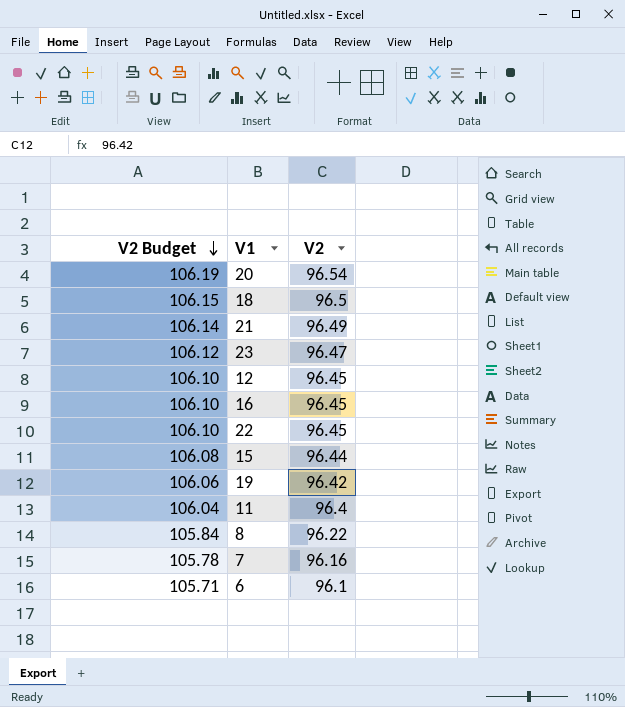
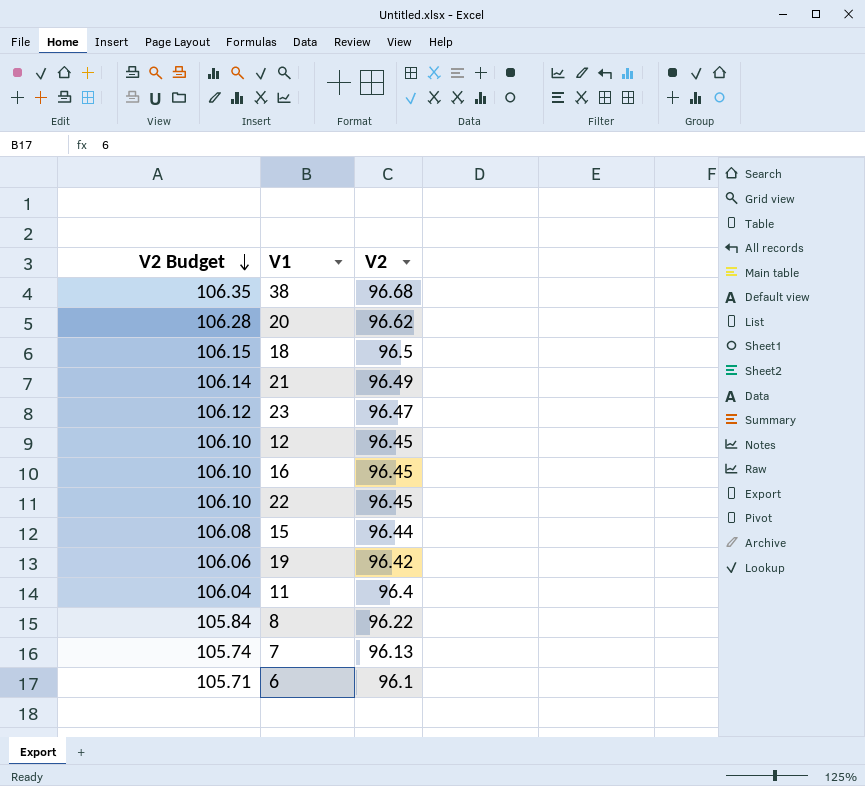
row 38: none -> 106.35 | 96.68
20 | V2 Budget: 106.19 -> 106.28
20 | V2: 96.54 -> 96.62
7 | V2 Budget: 105.78 -> 105.74
7 | V2: 96.16 -> 96.13

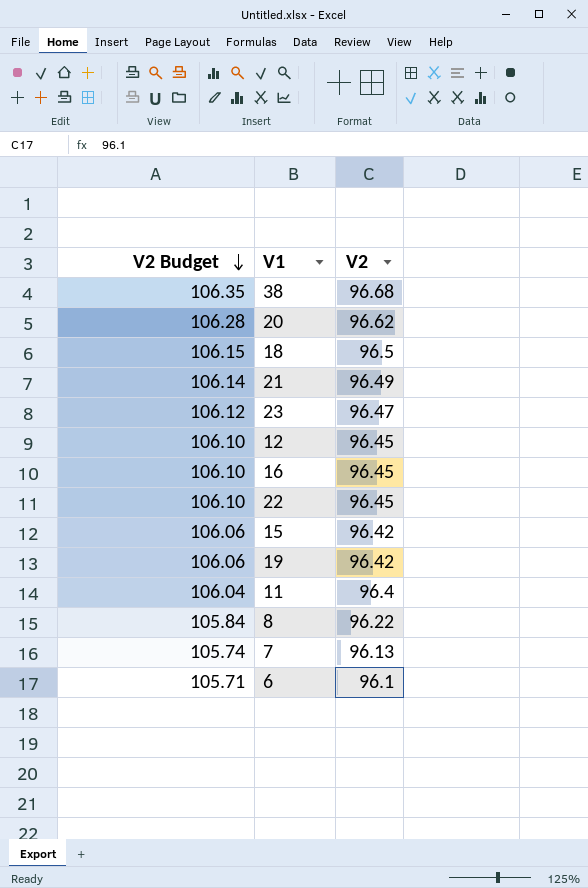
15 | V2 Budget: 106.08 -> 106.06
15 | V2: 96.44 -> 96.42

